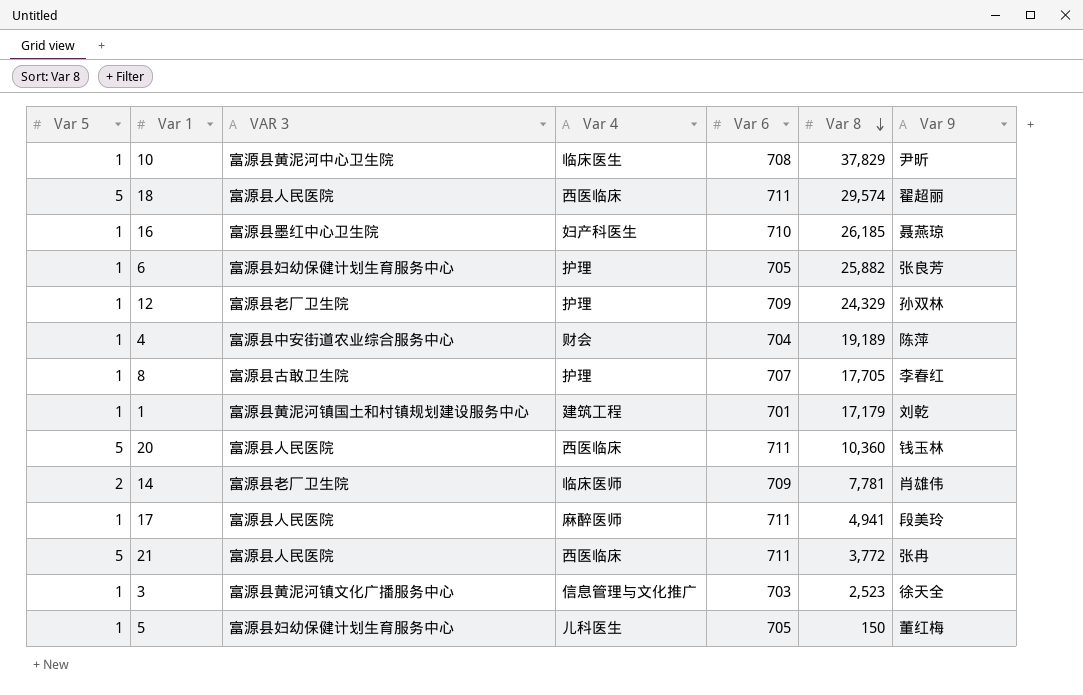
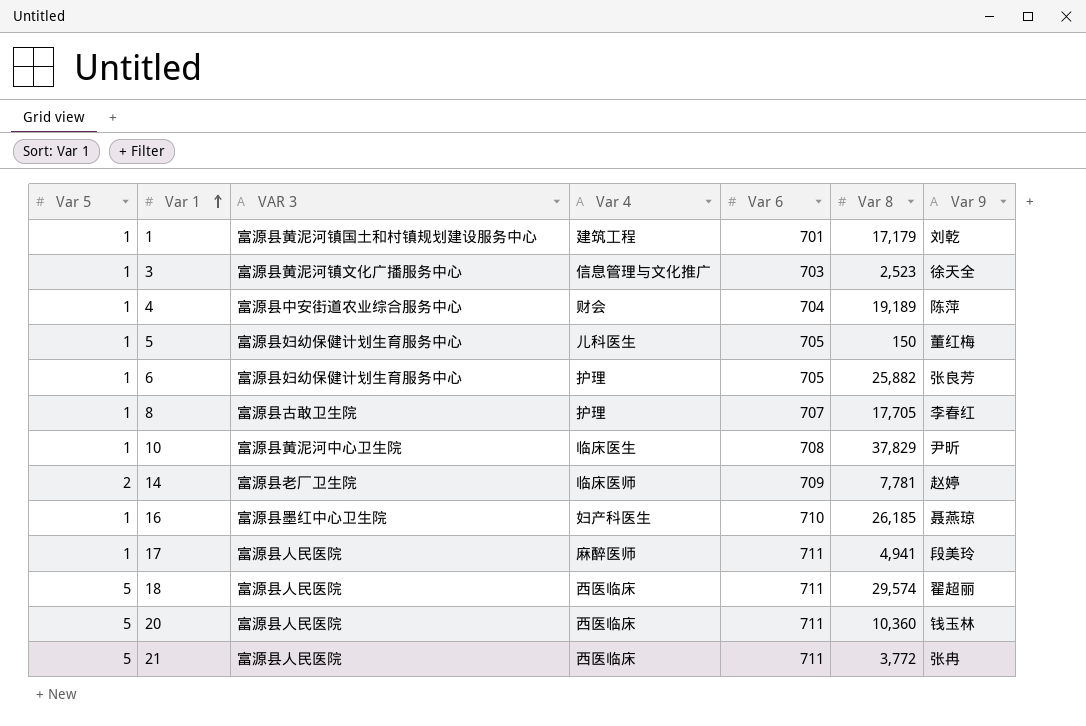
row order: Var 8 descending -> Var 1 ascending
row 12: 1 | 富源县老厂卫生院 | 护理 | 709 | 24,329 | 孙双林 -> none
14 | Var 9: 肖雄伟 -> 赵婷

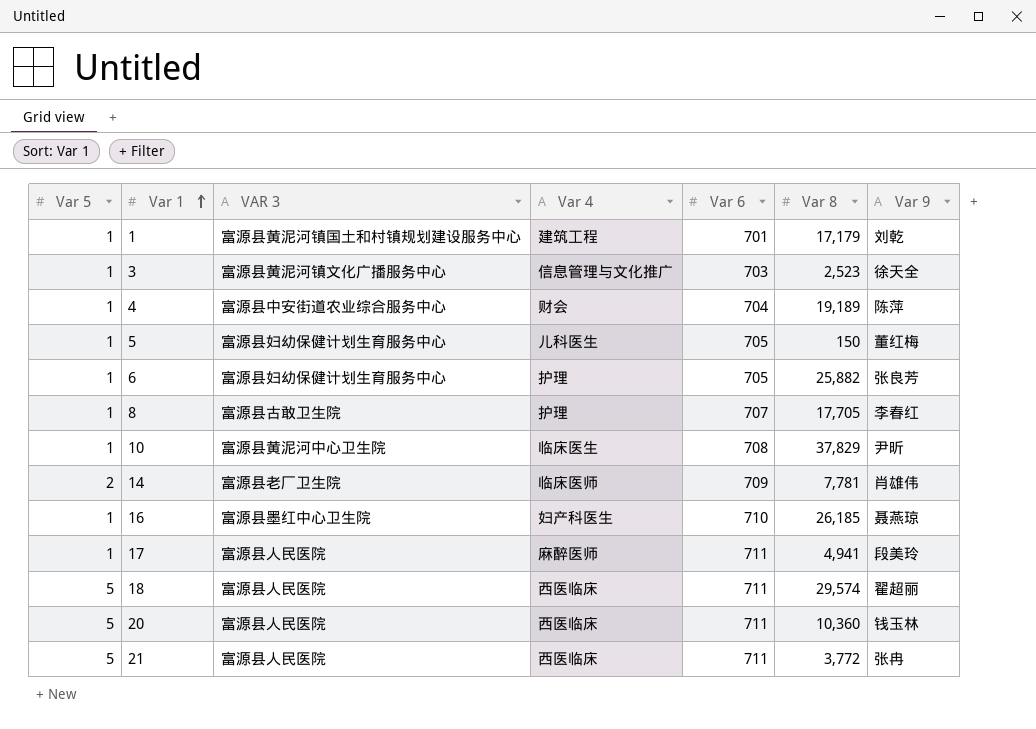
14 | Var 9: 赵婷 -> 肖雄伟

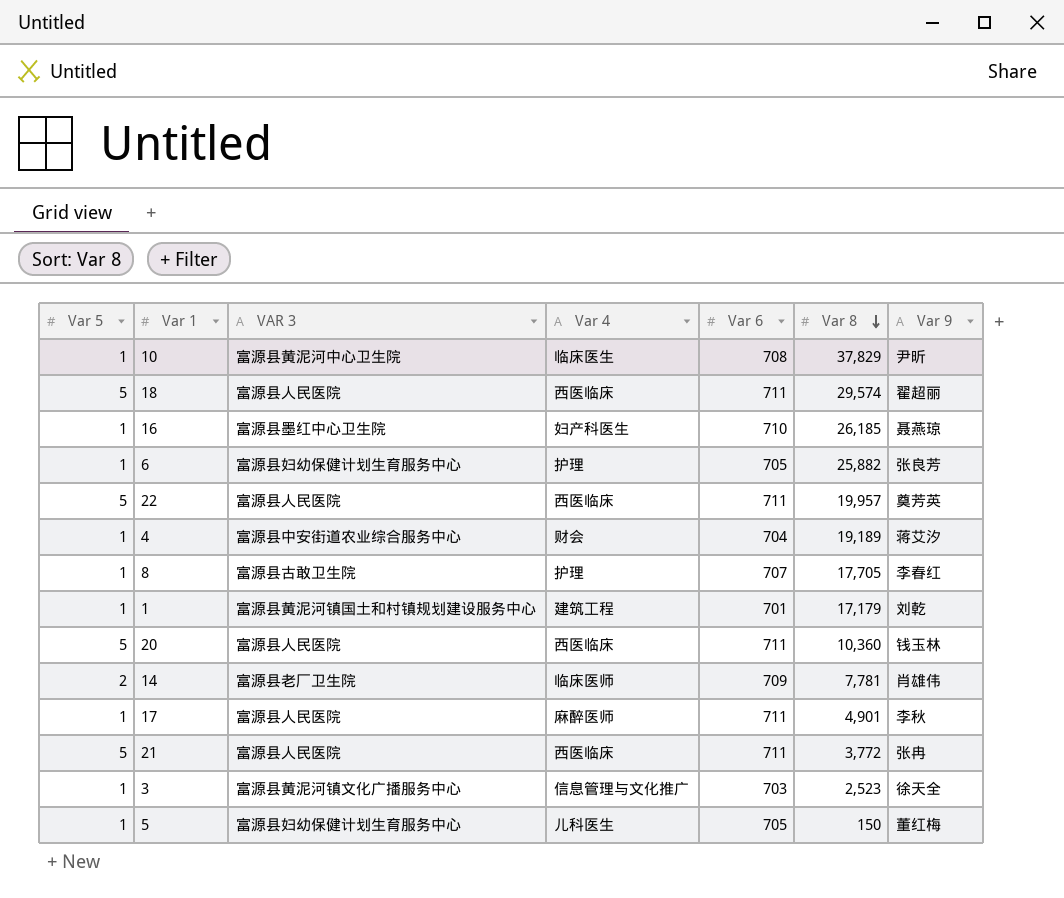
row order: Var 1 ascending -> Var 8 descending
row 22: none -> 5 | 富源县人民医院 | 西医临床 | 711 | 19,957 | 奠芳英
4 | Var 9: 陈萍 -> 蒋艾汐
17 | Var 8: 4,941 -> 4,901
17 | Var 9: 段美玲 -> 李秋

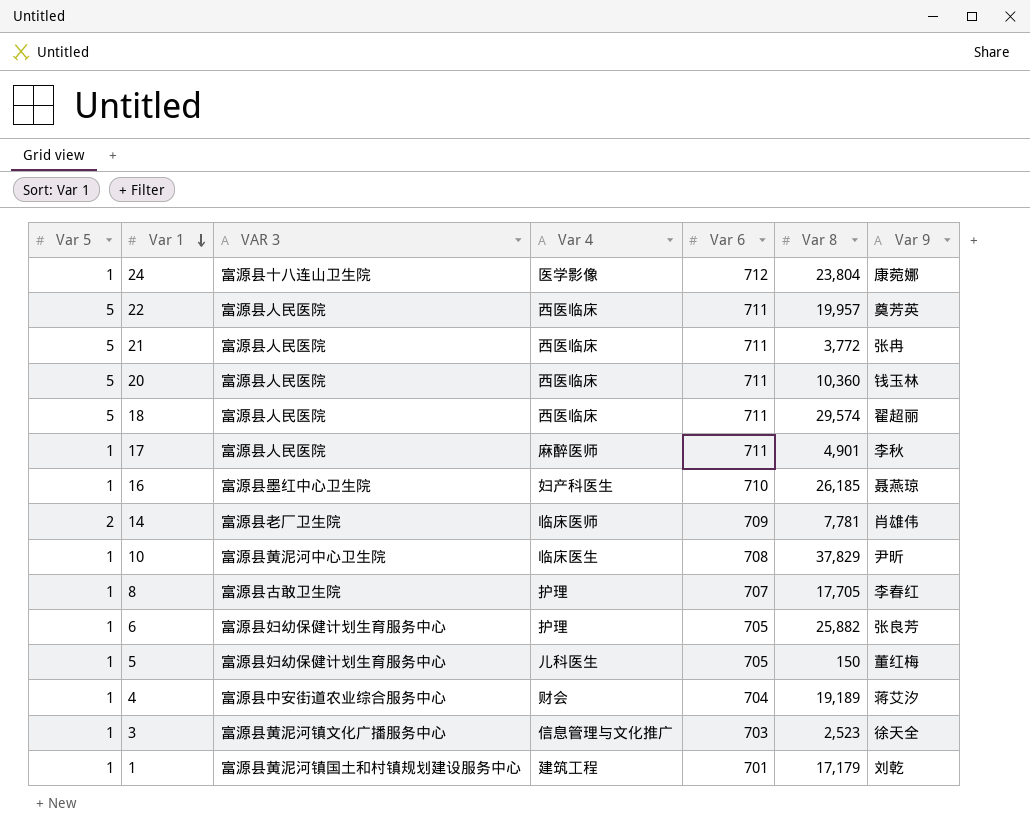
row order: Var 8 descending -> Var 1 descending
row 24: none -> 1 | 富源县十八连山卫生院 | 医学影像 | 712 | 23,804 | 康菀娜

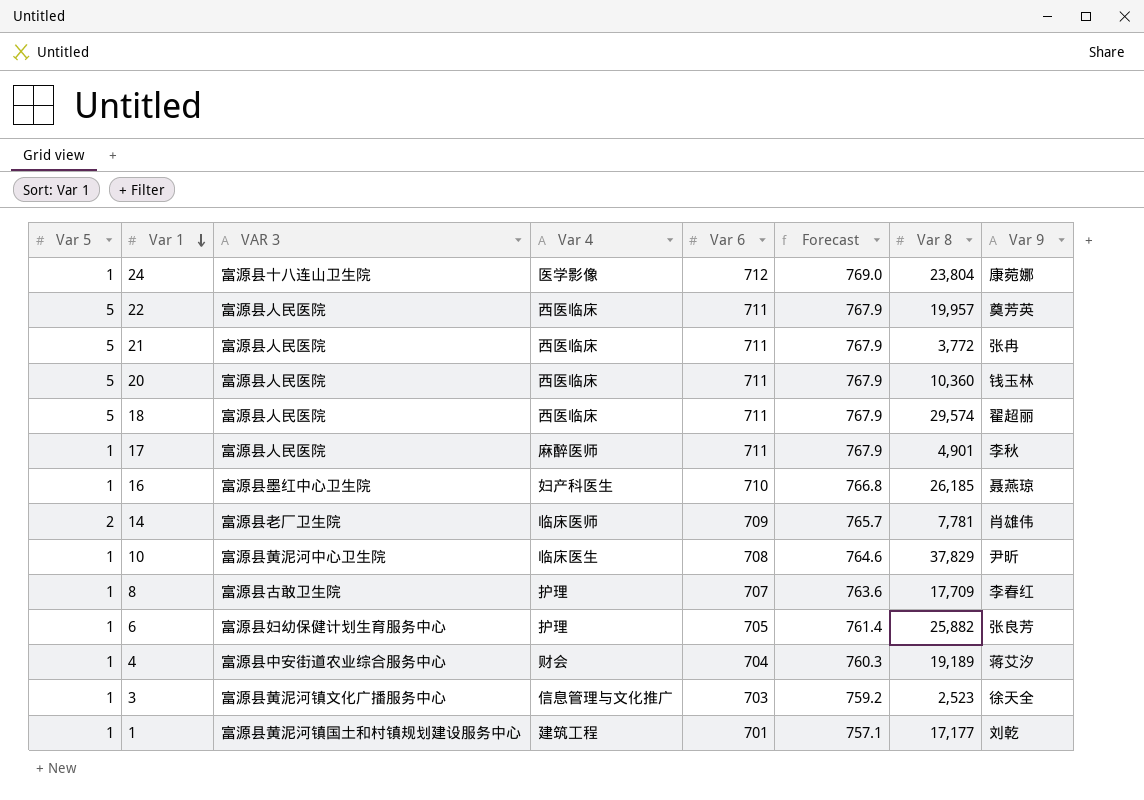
column Forecast | formula: none -> [Var 6] * 1.08
row 5: 1 | 富源县妇幼保健计划生育服务中心 | 儿科医生 | 705 | 150 | 董红梅 -> none
8 | Var 8: 17,705 -> 17,709
1 | Var 8: 17,179 -> 17,177

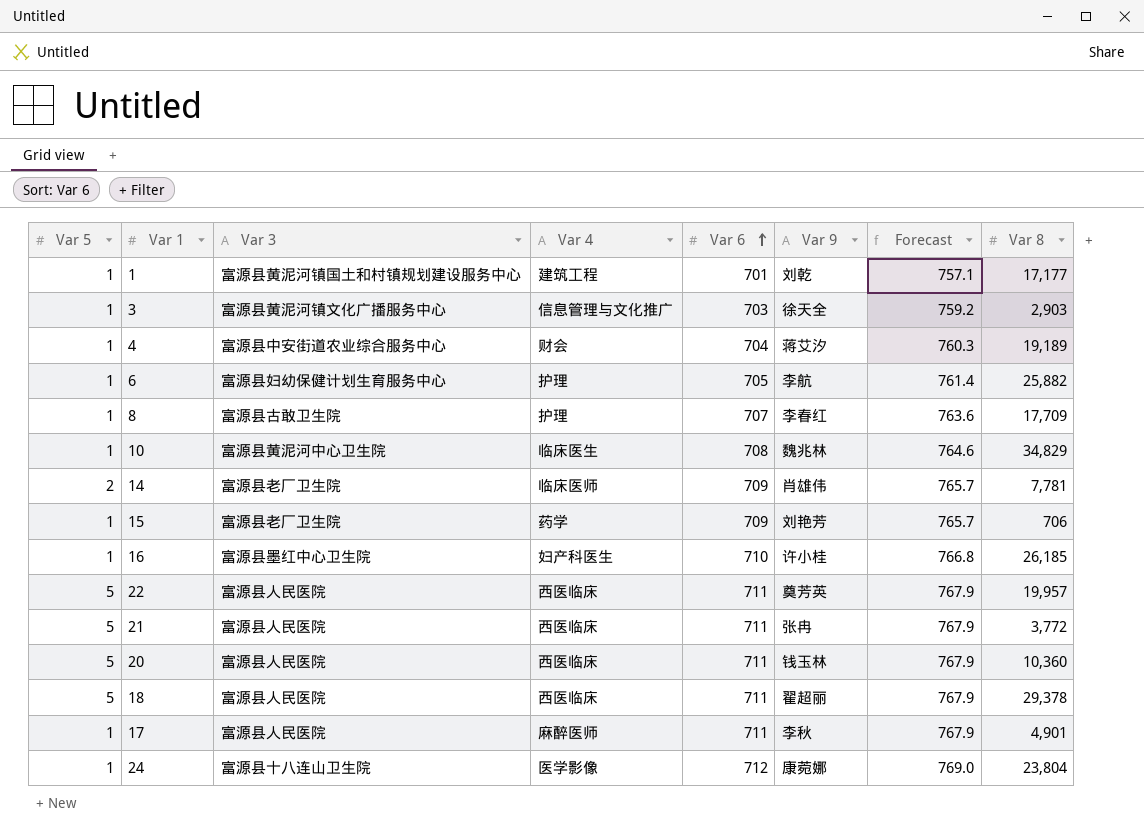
row order: Var 1 descending -> Var 6 ascending
column name: VAR 3 -> Var 3
column Var 9 | position: 8 -> 6
3 | Var 8: 2,523 -> 2,903
6 | Var 9: 张良芳 -> 李航
10 | Var 9: 尹昕 -> 魏兆林
10 | Var 8: 37,829 -> 34,829
row 15: none -> 1 | 富源县老厂卫生院 | 药学 | 709 | 刘艳芳 | 765.7 | 706
16 | Var 9: 聂燕琼 -> 许小桂
18 | Var 8: 29,574 -> 29,378

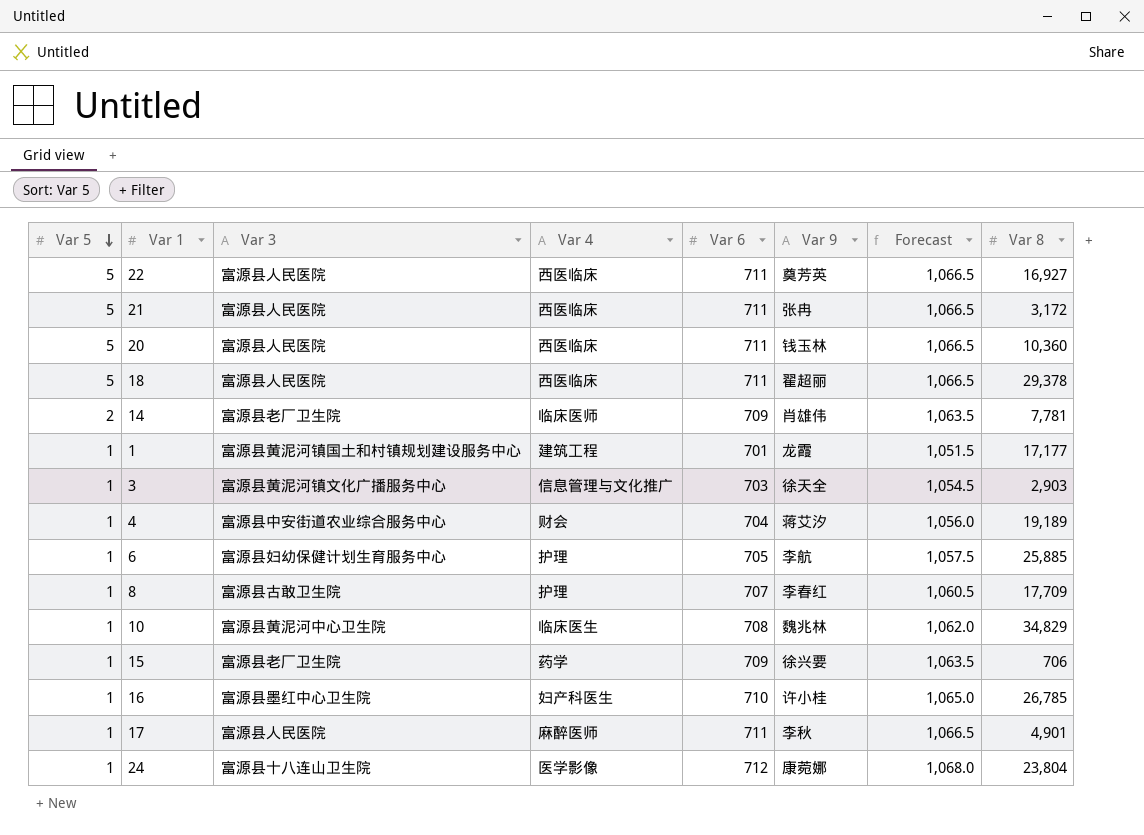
row order: Var 6 ascending -> Var 5 descending
column Forecast | formula: [Var 6] * 1.08 -> [Var 6] * 1.5
22 | Var 8: 19,957 -> 16,927
21 | Var 8: 3,772 -> 3,172
1 | Var 9: 刘乾 -> 龙霞
6 | Var 8: 25,882 -> 25,885
15 | Var 9: 刘艳芳 -> 徐兴要
16 | Var 8: 26,185 -> 26,785

